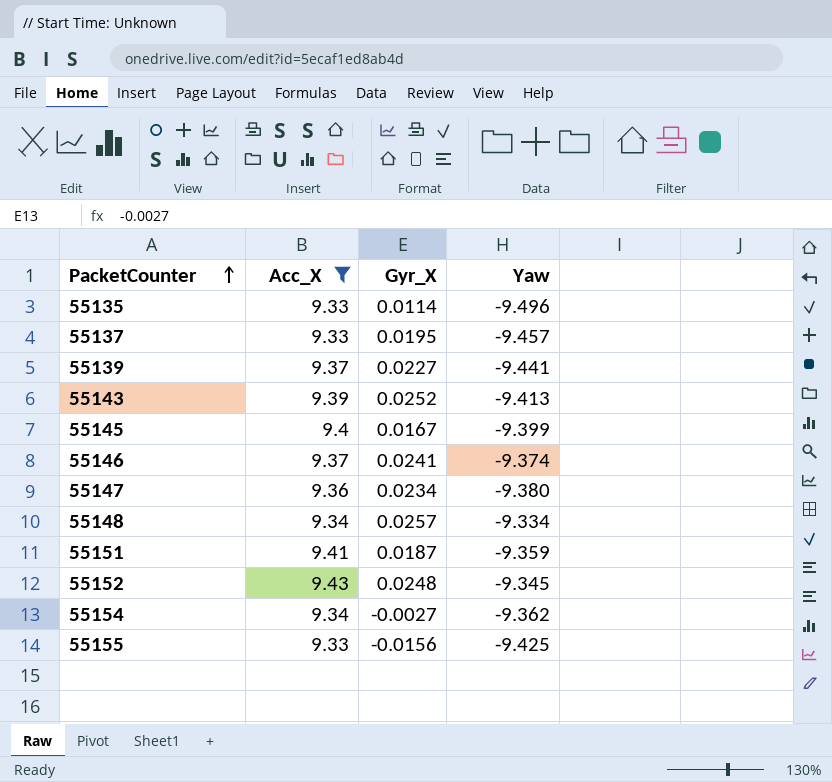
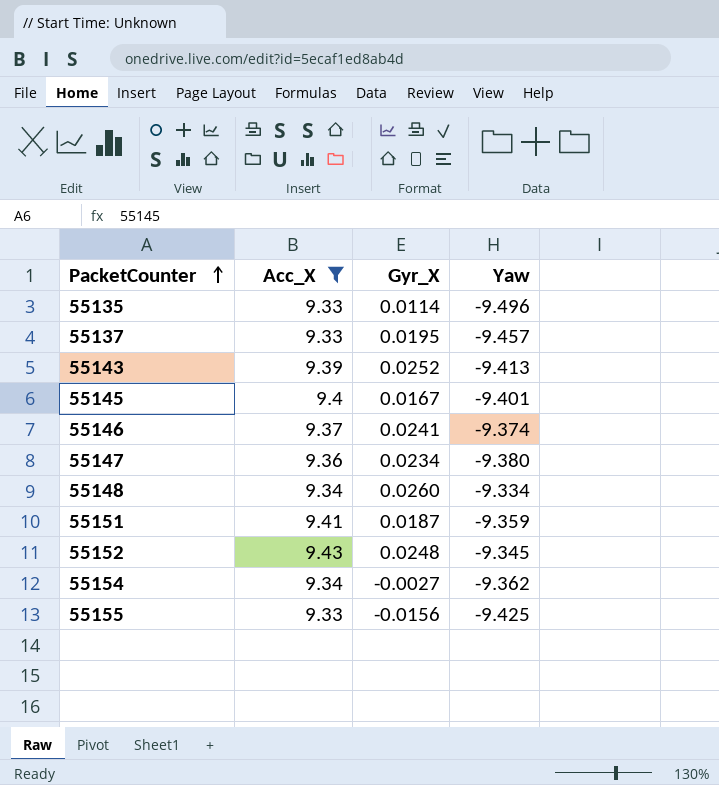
row 55139: 9.37 | 0.0227 | -9.441 -> none
55145 | Yaw: -9.399 -> -9.401
55148 | Gyr_X: 0.0257 -> 0.0260

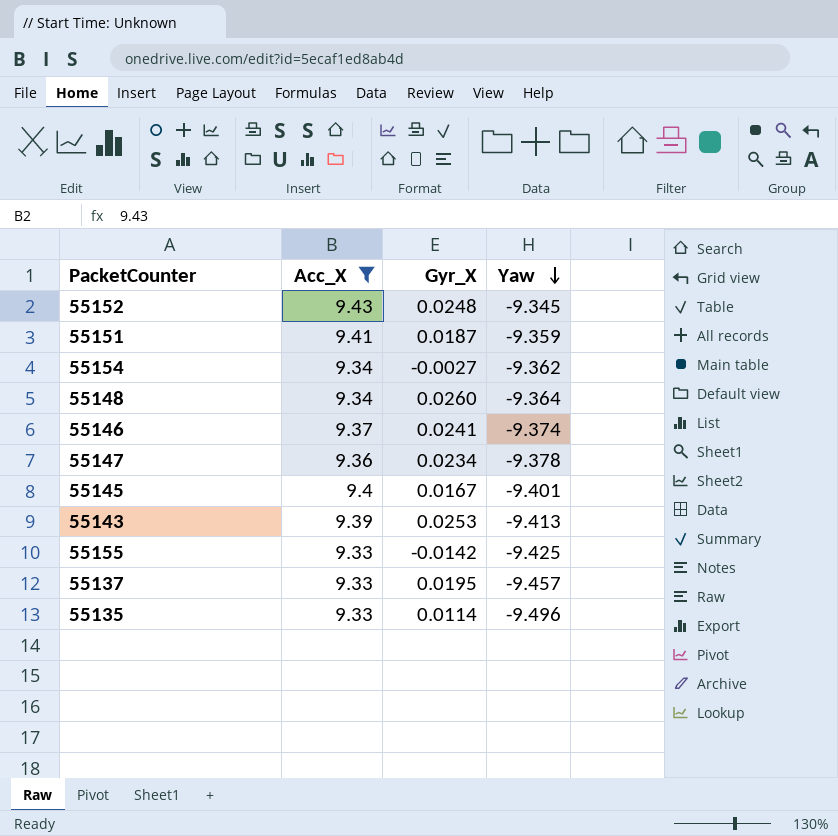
row order: PacketCounter ascending -> Yaw descending
55148 | Yaw: -9.334 -> -9.364
55147 | Yaw: -9.380 -> -9.378
55143 | Gyr_X: 0.0252 -> 0.0253
55155 | Gyr_X: -0.0156 -> -0.0142

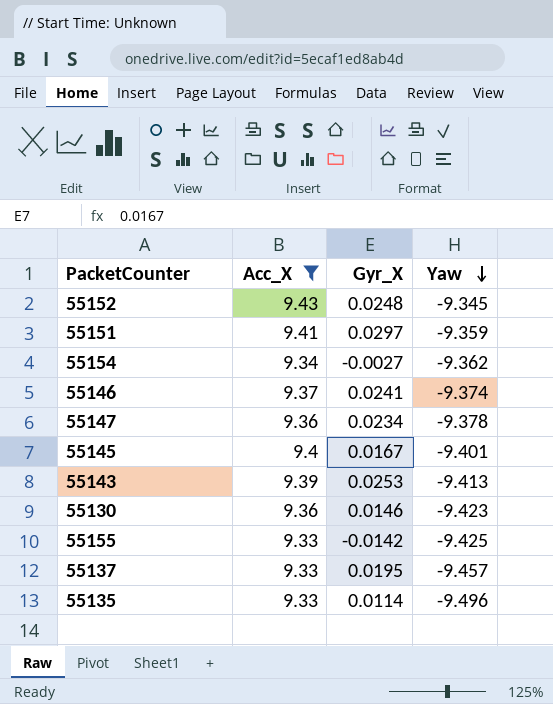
row 55148: 9.34 | 0.0260 | -9.364 -> none
55151 | Gyr_X: 0.0187 -> 0.0297
row 55130: none -> 9.36 | 0.0146 | -9.423

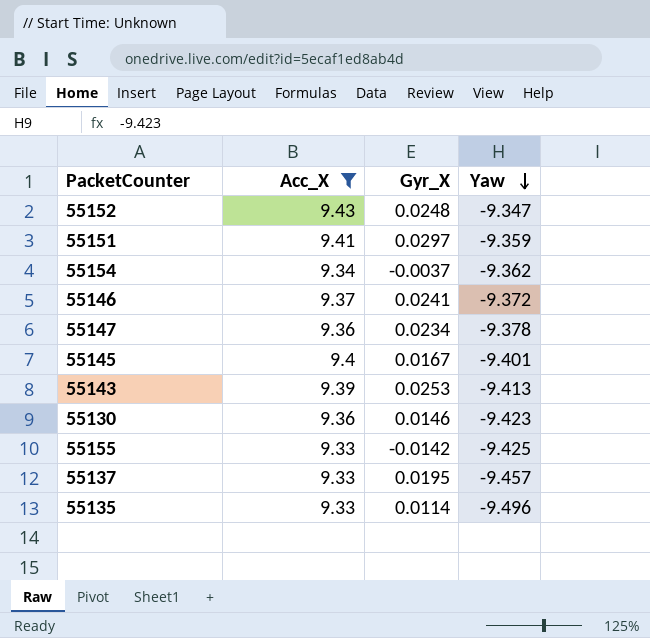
55152 | Yaw: -9.345 -> -9.347
55154 | Gyr_X: -0.0027 -> -0.0037
55146 | Yaw: -9.374 -> -9.372

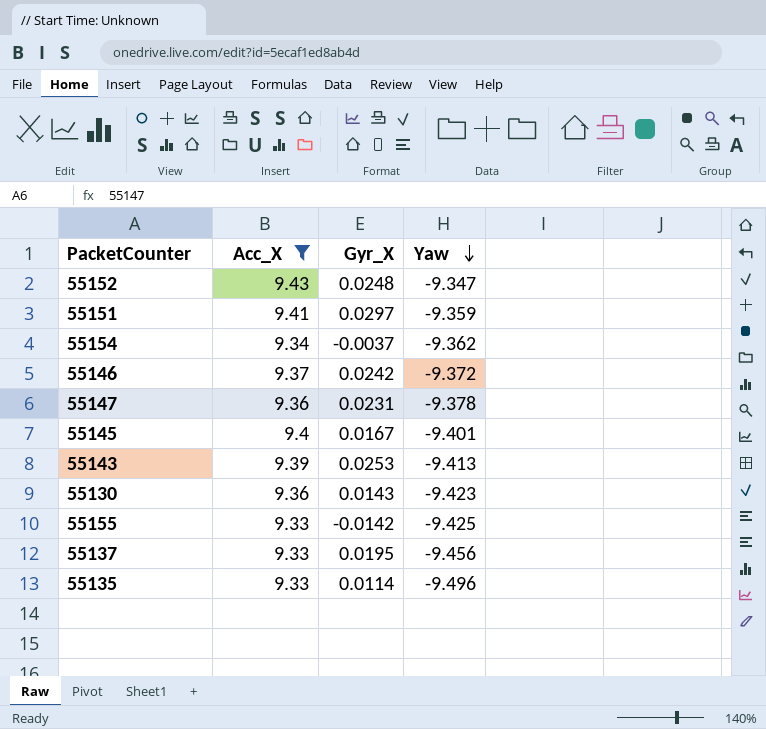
55146 | Gyr_X: 0.0241 -> 0.0242
55147 | Gyr_X: 0.0234 -> 0.0231
55130 | Gyr_X: 0.0146 -> 0.0143
55137 | Yaw: -9.457 -> -9.456

